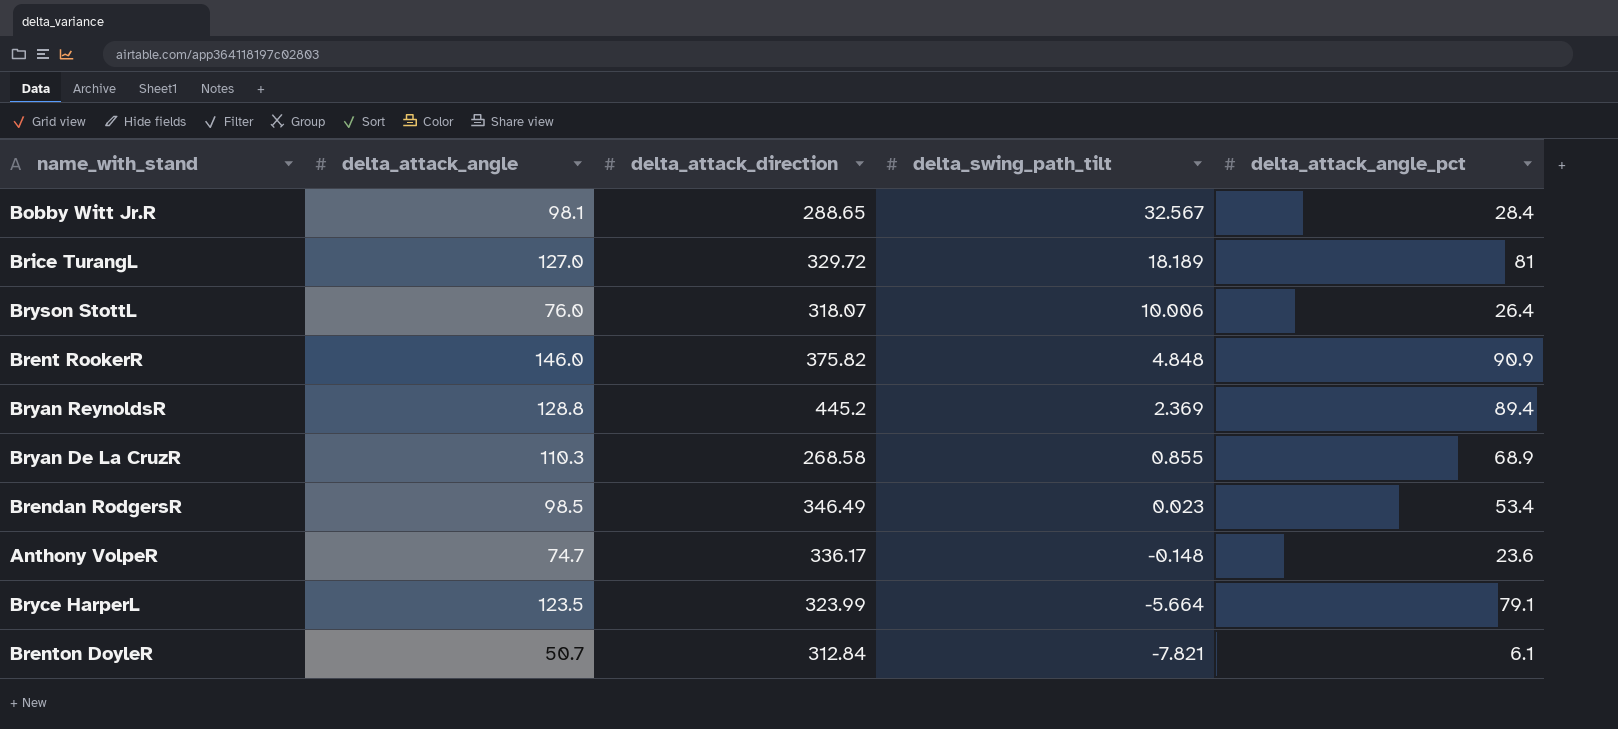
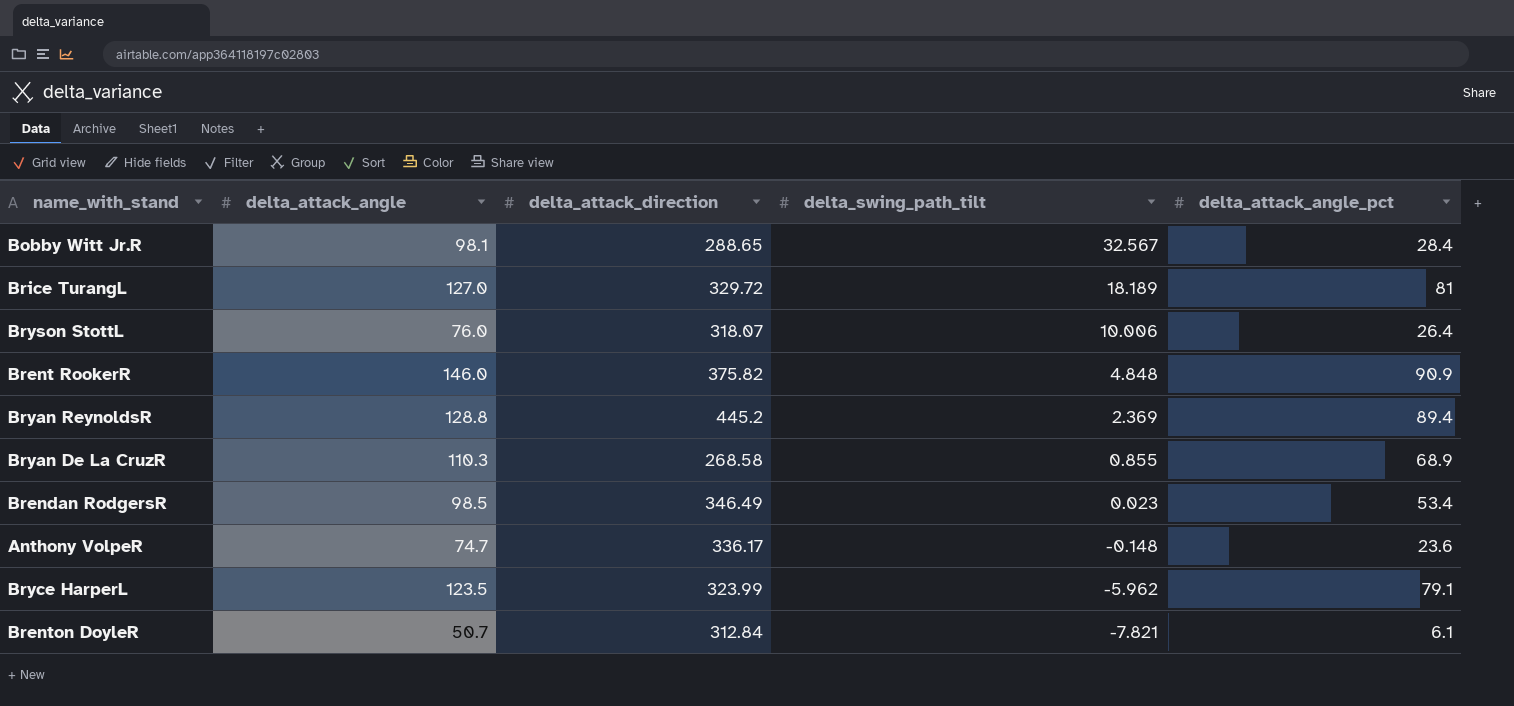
Bryce HarperL | delta_swing_path_tilt: -5.664 -> -5.962

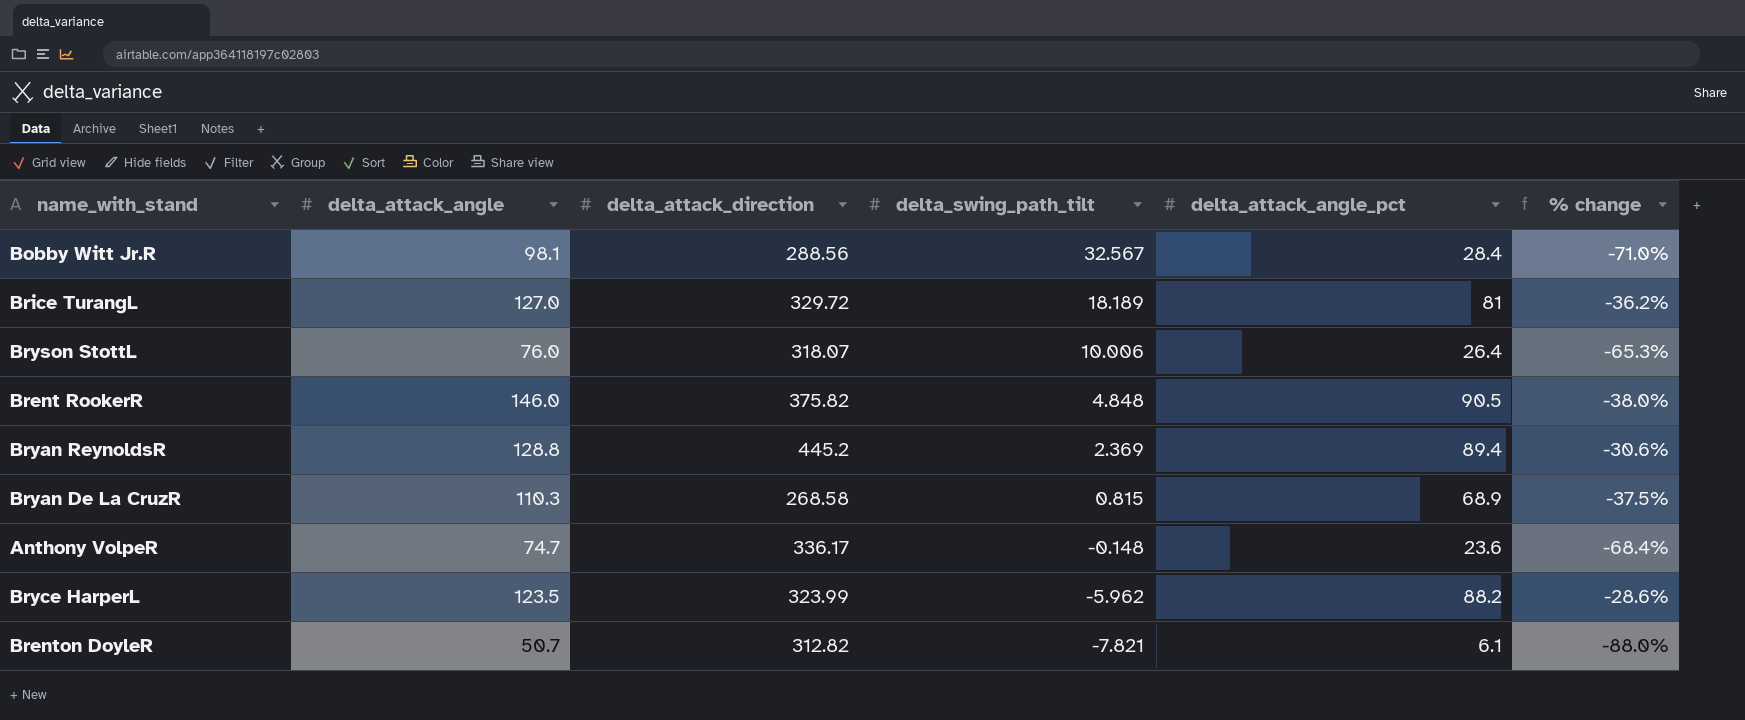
column % change | formula: none -> ([delta_attack_angle_pct] - [delta_attack_angle]) / [delta_attack_angle]
row Brendan RodgersR: 98.5 | 346.49 | 0.023 | 53.4 -> none
Bobby Witt Jr.R | delta_attack_direction: 288.65 -> 288.56
Brent RookerR | delta_attack_angle_pct: 90.9 -> 90.5
Bryan De La CruzR | delta_swing_path_tilt: 0.855 -> 0.815
Bryce HarperL | delta_attack_angle_pct: 79.1 -> 88.2
Brenton DoyleR | delta_attack_direction: 312.84 -> 312.82

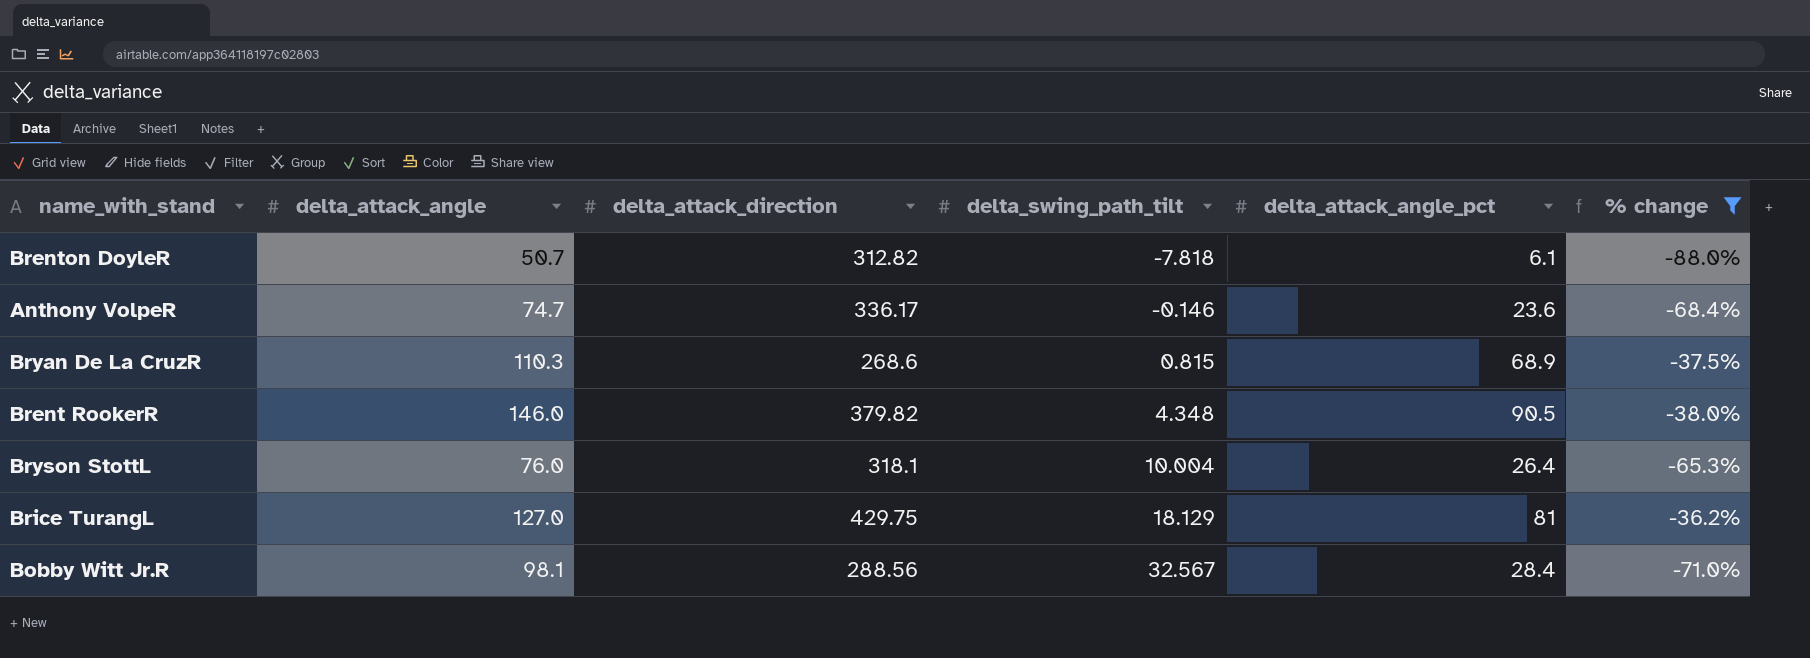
filter: none -> % change <= -36.2%
row order: delta_swing_path_tilt descending -> delta_swing_path_tilt ascending
Brenton DoyleR | delta_swing_path_tilt: -7.821 -> -7.818
Anthony VolpeR | delta_swing_path_tilt: -0.148 -> -0.146
Bryan De La CruzR | delta_attack_direction: 268.58 -> 268.6
Brent RookerR | delta_attack_direction: 375.82 -> 379.82
Brent RookerR | delta_swing_path_tilt: 4.848 -> 4.348
Bryson StottL | delta_attack_direction: 318.07 -> 318.1
Bryson StottL | delta_swing_path_tilt: 10.006 -> 10.004
Brice TurangL | delta_attack_direction: 329.72 -> 429.75
Brice TurangL | delta_swing_path_tilt: 18.189 -> 18.129

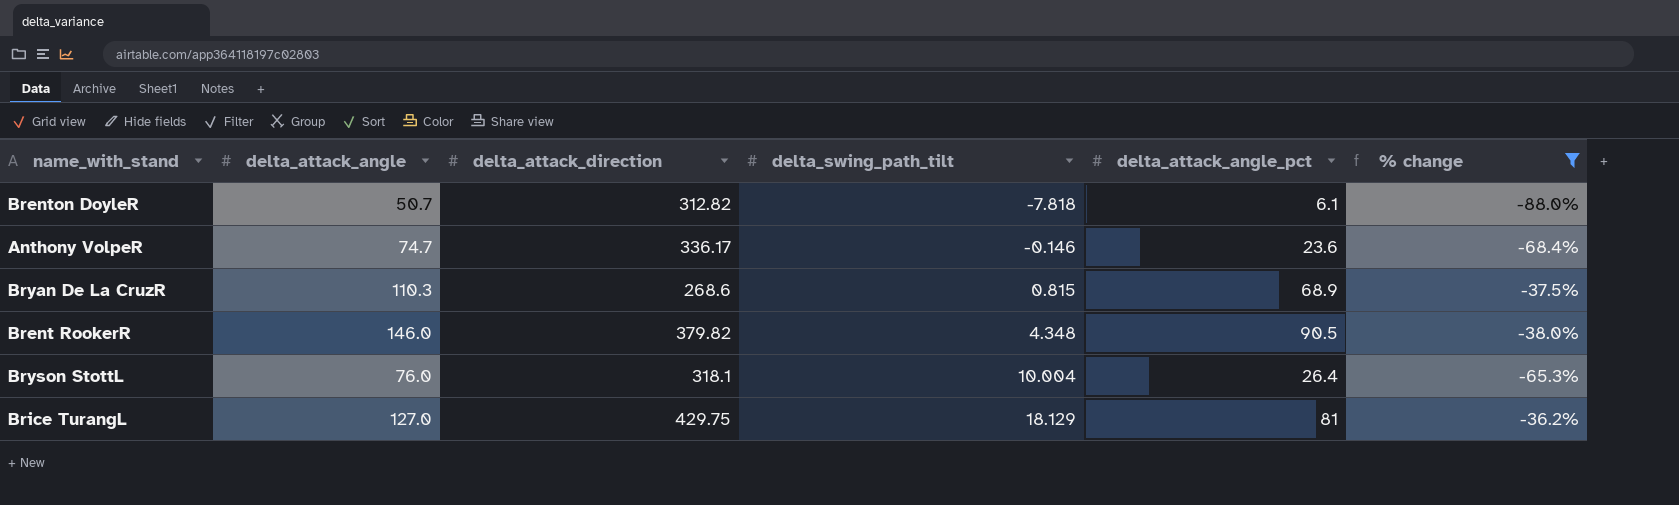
row Bobby Witt Jr.R: 98.1 | 288.56 | 32.567 | 28.4 | -71.0% -> none

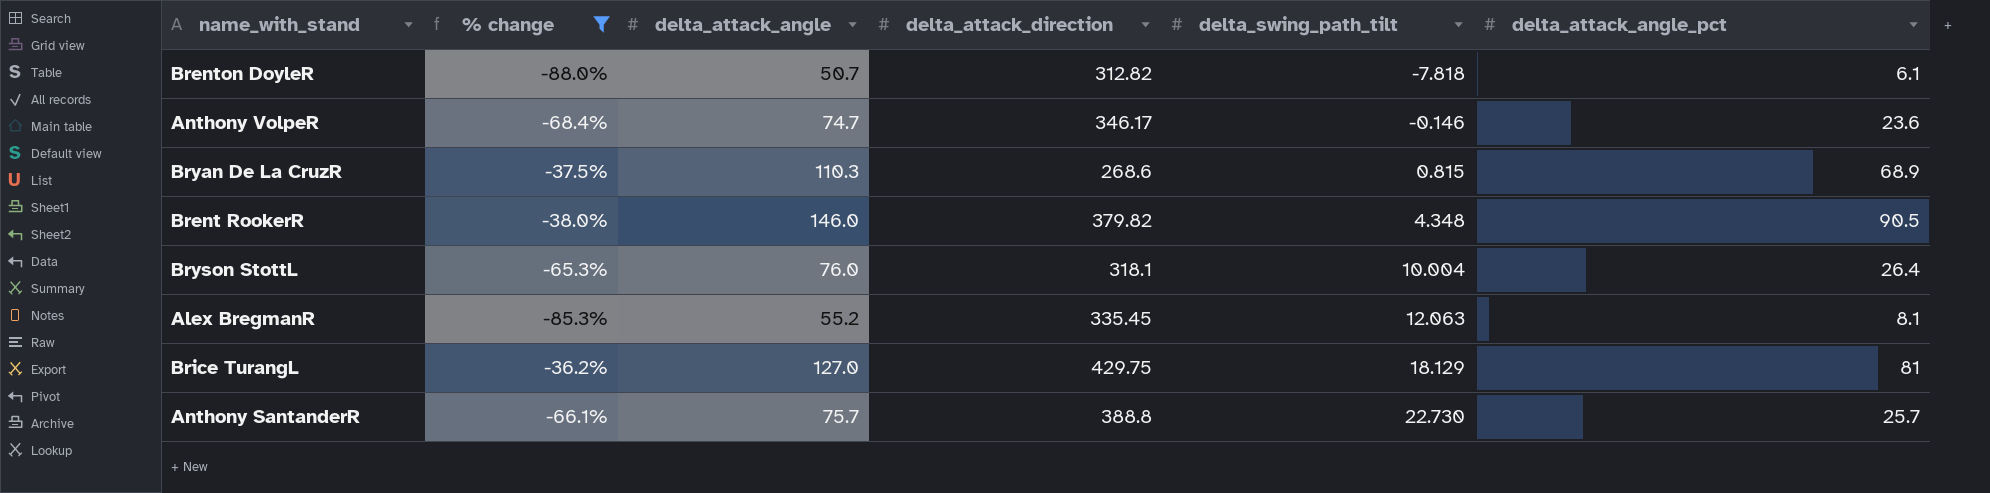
column % change | position: 6 -> 2
Anthony VolpeR | delta_attack_direction: 336.17 -> 346.17
row Alex BregmanR: none -> -85.3% | 55.2 | 335.45 | 12.063 | 8.1
row Anthony SantanderR: none -> -66.1% | 75.7 | 388.8 | 22.730 | 25.7

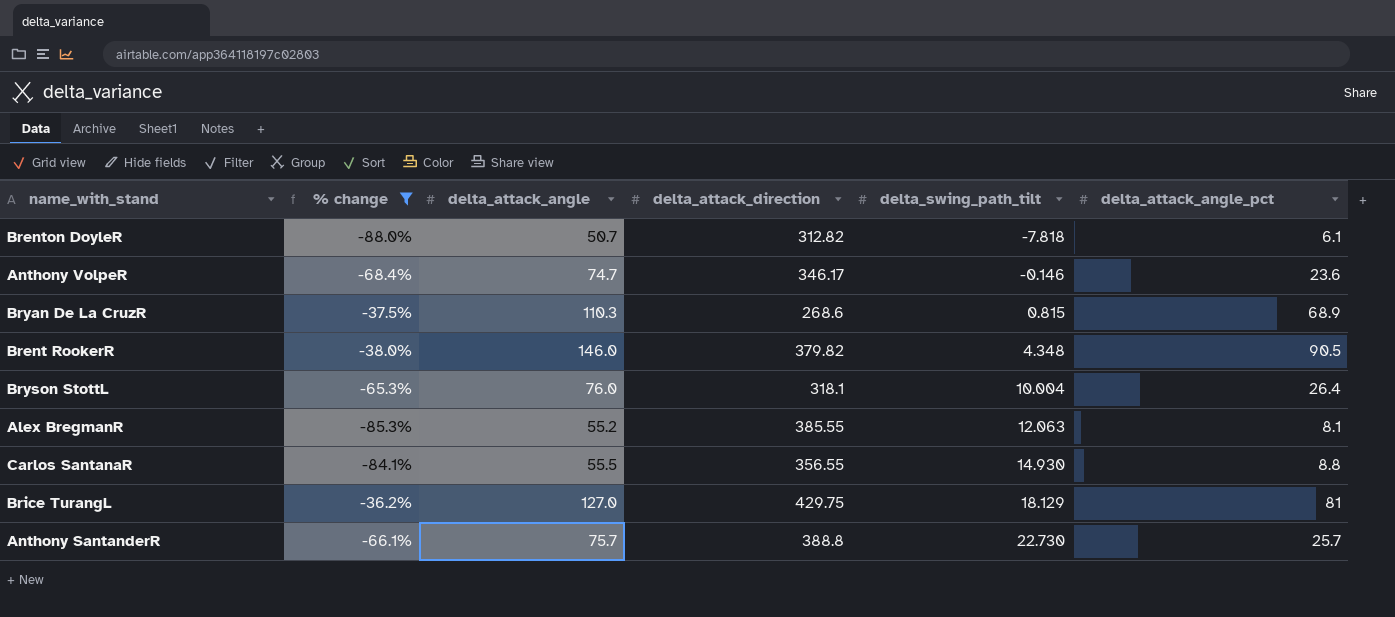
Alex BregmanR | delta_attack_direction: 335.45 -> 385.55
row Carlos SantanaR: none -> -84.1% | 55.5 | 356.55 | 14.930 | 8.8

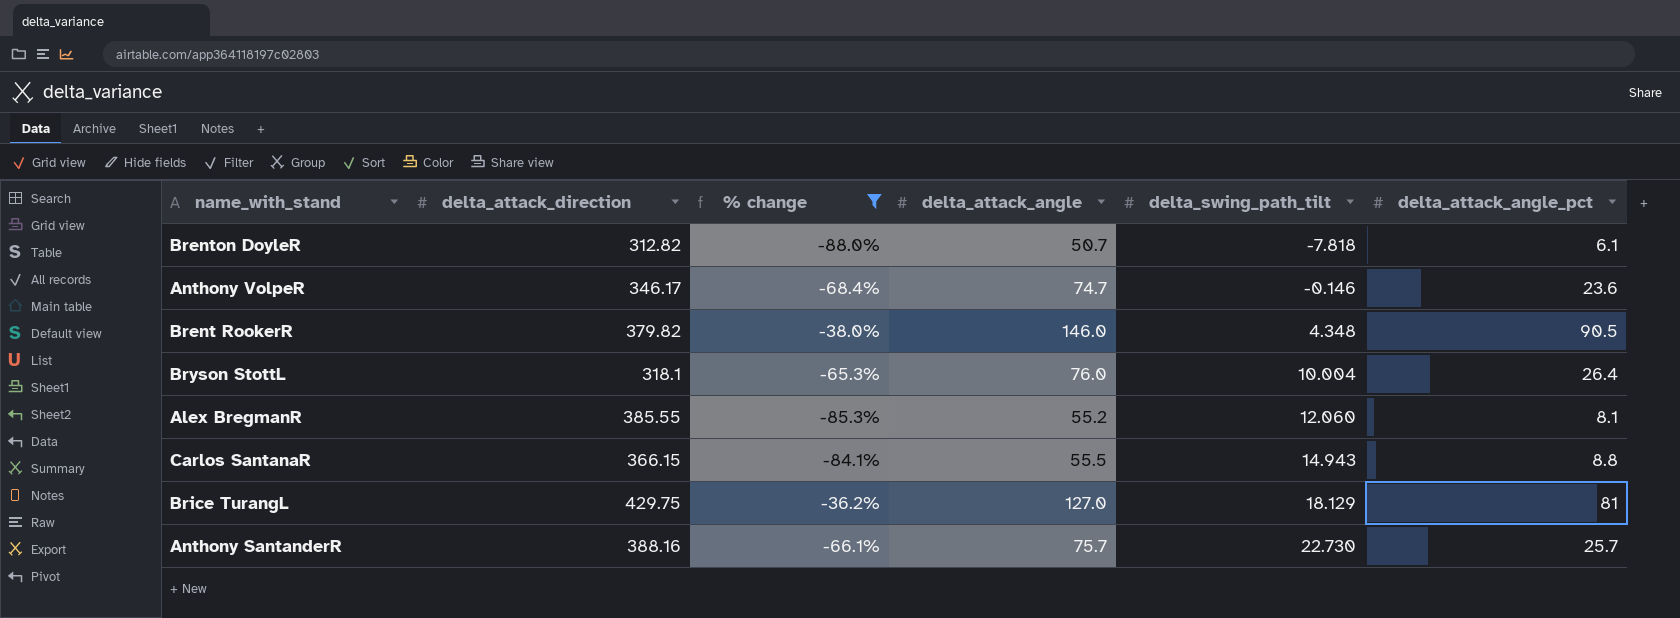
column delta_attack_direction | position: 4 -> 2
row Bryan De La CruzR: -37.5% | 110.3 | 268.6 | 0.815 | 68.9 -> none
Alex BregmanR | delta_swing_path_tilt: 12.063 -> 12.060
Carlos SantanaR | delta_attack_direction: 356.55 -> 366.15
Carlos SantanaR | delta_swing_path_tilt: 14.930 -> 14.943
Anthony SantanderR | delta_attack_direction: 388.8 -> 388.16

